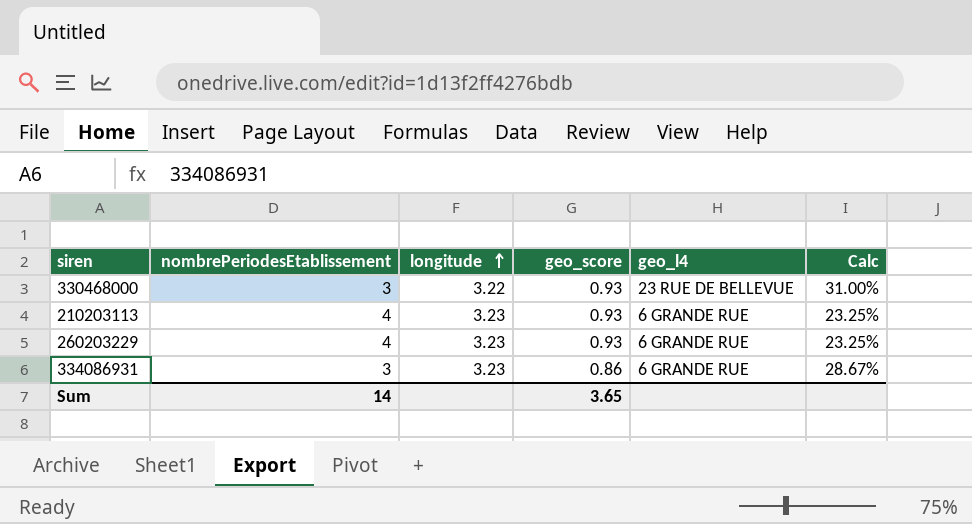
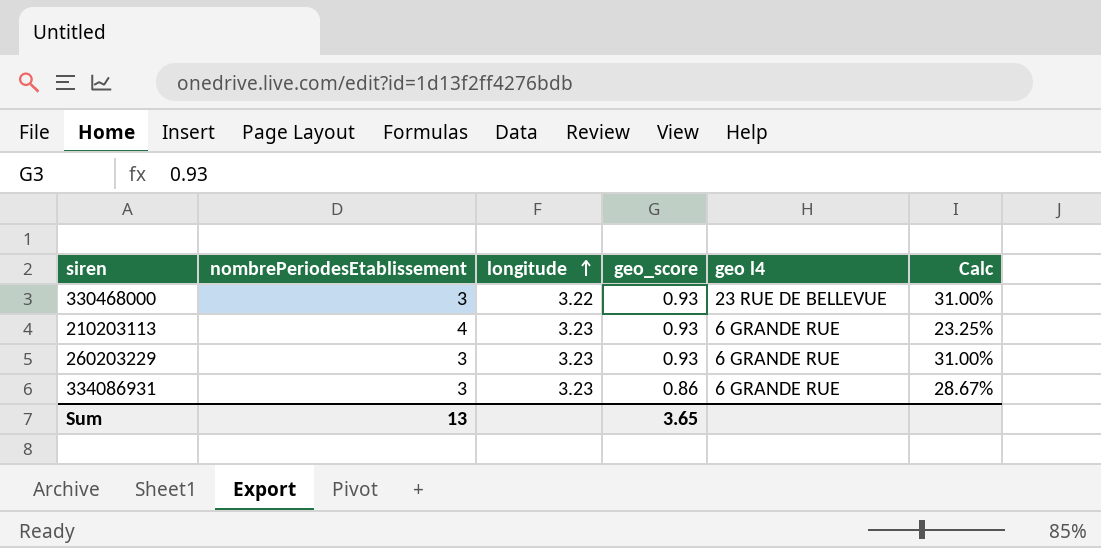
column name: geo_l4 -> geo l4
260203229 | nombrePeriodesEtablissement: 4 -> 3
260203229 | Calc: 23.25% -> 31.00%
Sum | nombrePeriodesEtablissement: 14 -> 13

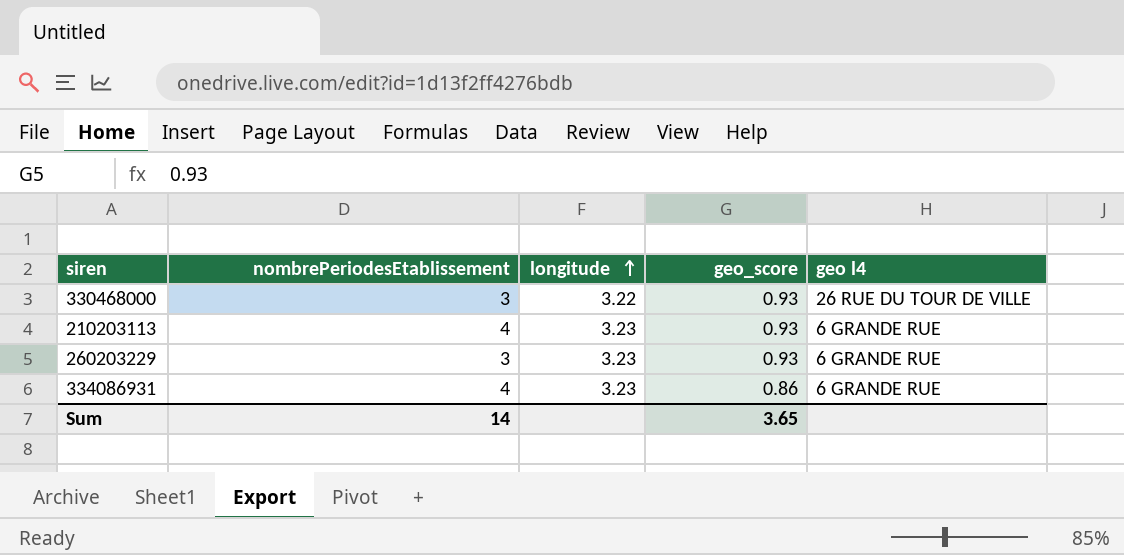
column Calc | formula: [geo_score] / [nombrePeriodesEtablissement] -> none
330468000 | geo l4: 23 RUE DE BELLEVUE -> 26 RUE DU TOUR DE VILLE
334086931 | nombrePeriodesEtablissement: 3 -> 4
Sum | nombrePeriodesEtablissement: 13 -> 14

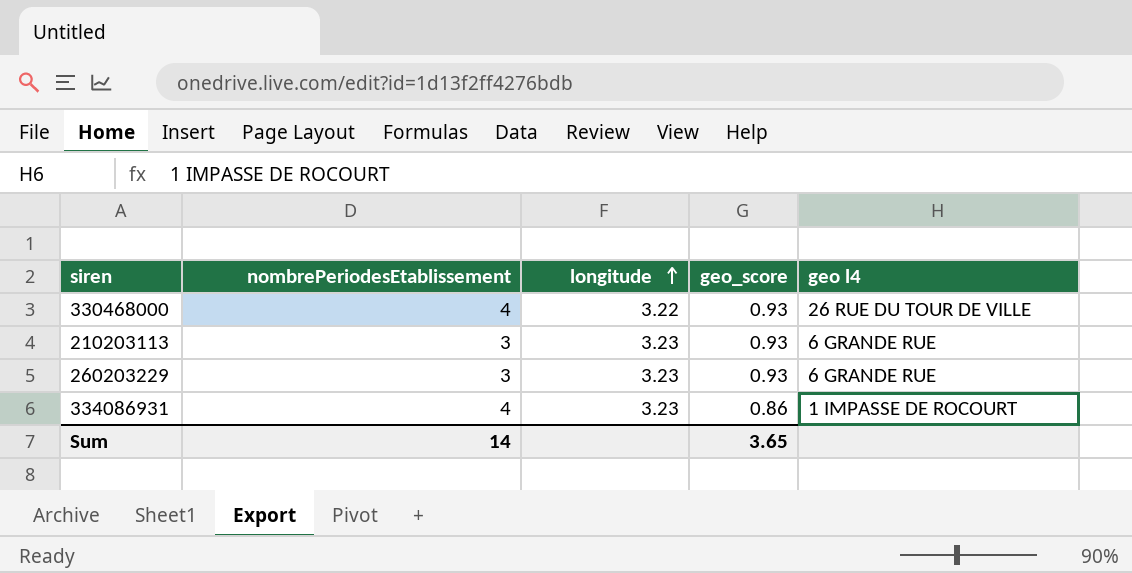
330468000 | nombrePeriodesEtablissement: 3 -> 4
210203113 | nombrePeriodesEtablissement: 4 -> 3
334086931 | geo l4: 6 GRANDE RUE -> 1 IMPASSE DE ROCOURT

